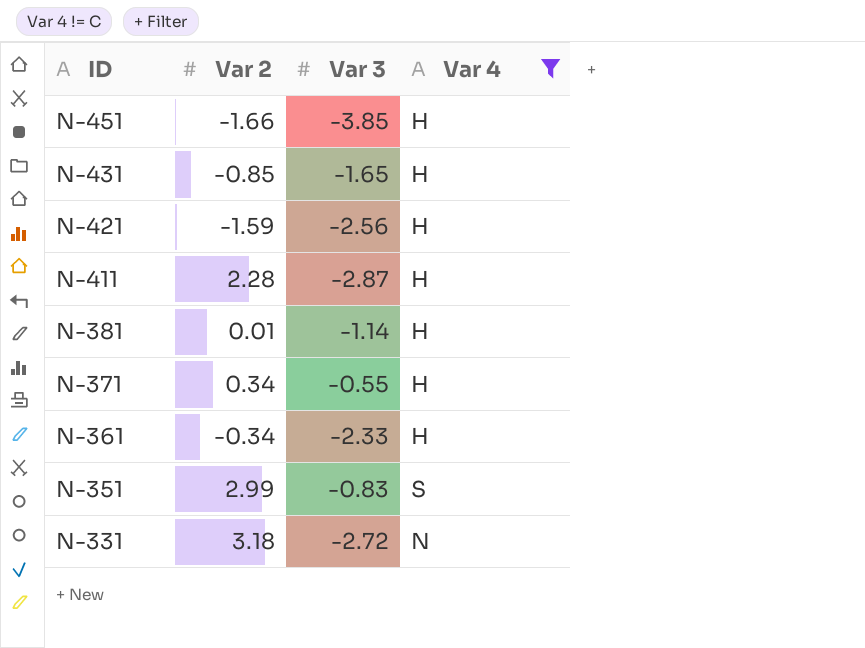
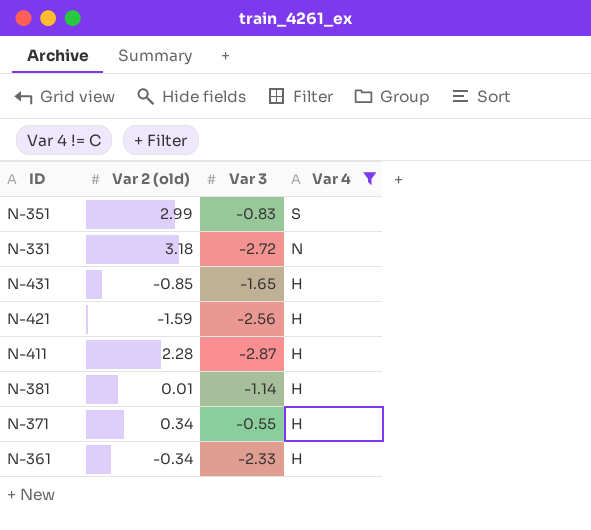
row order: ID descending -> Var 4 descending
column name: Var 2 -> Var 2 (old)
row N-451: -1.66 | -3.85 | H -> none

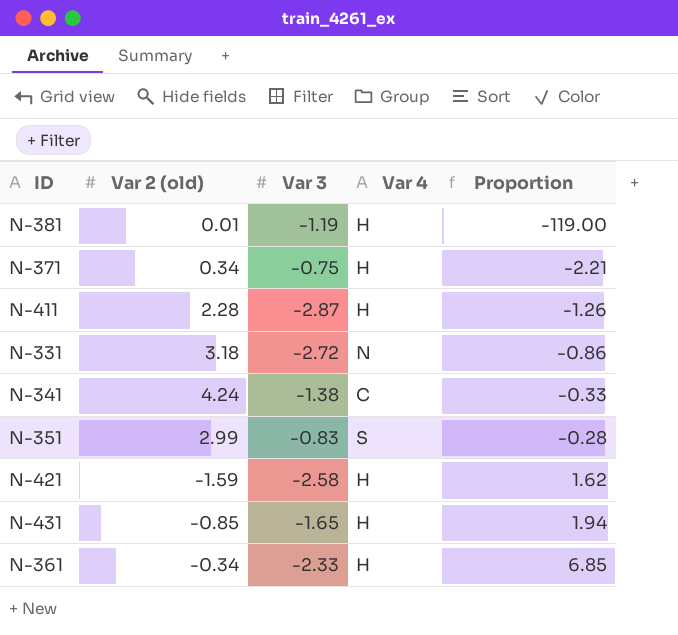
filter: Var 4 != C -> none
row order: Var 4 descending -> Proportion ascending
column Proportion | formula: none -> [Var 3] / [Var 2 (old)]
N-381 | Var 3: -1.14 -> -1.19
N-371 | Var 3: -0.55 -> -0.75
N-421 | Var 3: -2.56 -> -2.58

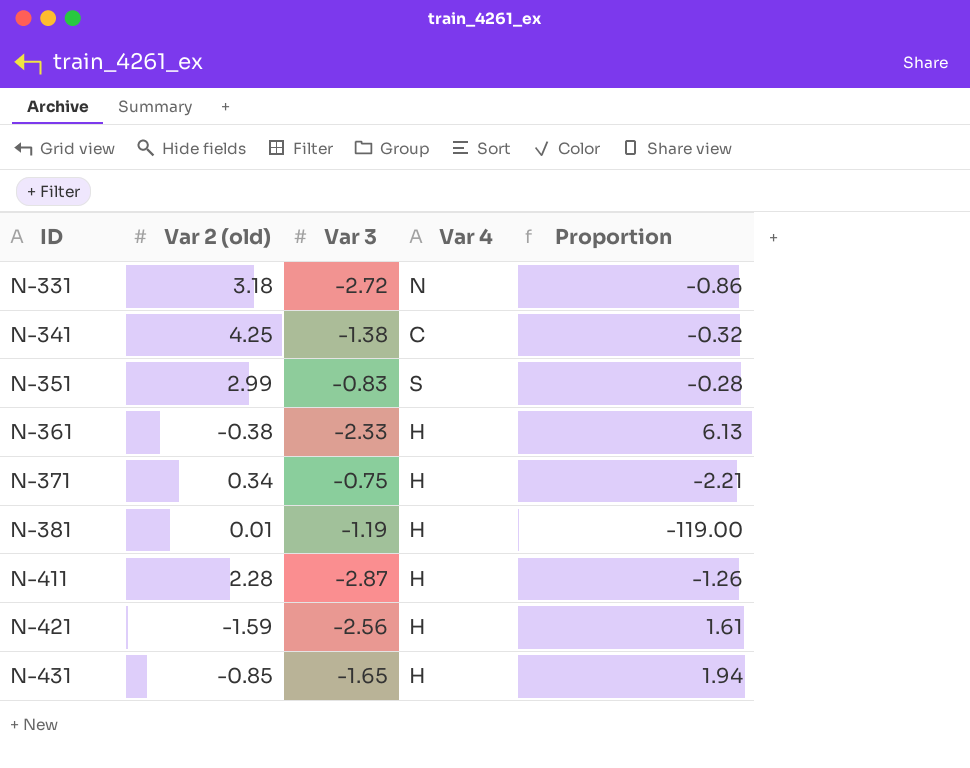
row order: Proportion ascending -> ID ascending
N-341 | Var 2 (old): 4.24 -> 4.25
N-341 | Proportion: -0.33 -> -0.32
N-361 | Var 2 (old): -0.34 -> -0.38
N-361 | Proportion: 6.85 -> 6.13
N-421 | Var 3: -2.58 -> -2.56
N-421 | Proportion: 1.62 -> 1.61

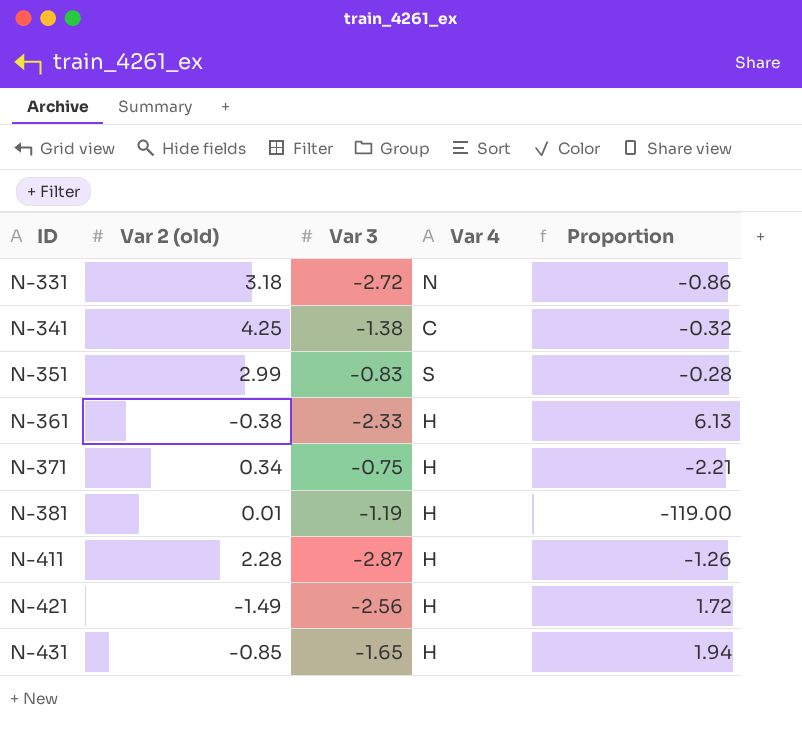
N-421 | Var 2 (old): -1.59 -> -1.49
N-421 | Proportion: 1.61 -> 1.72

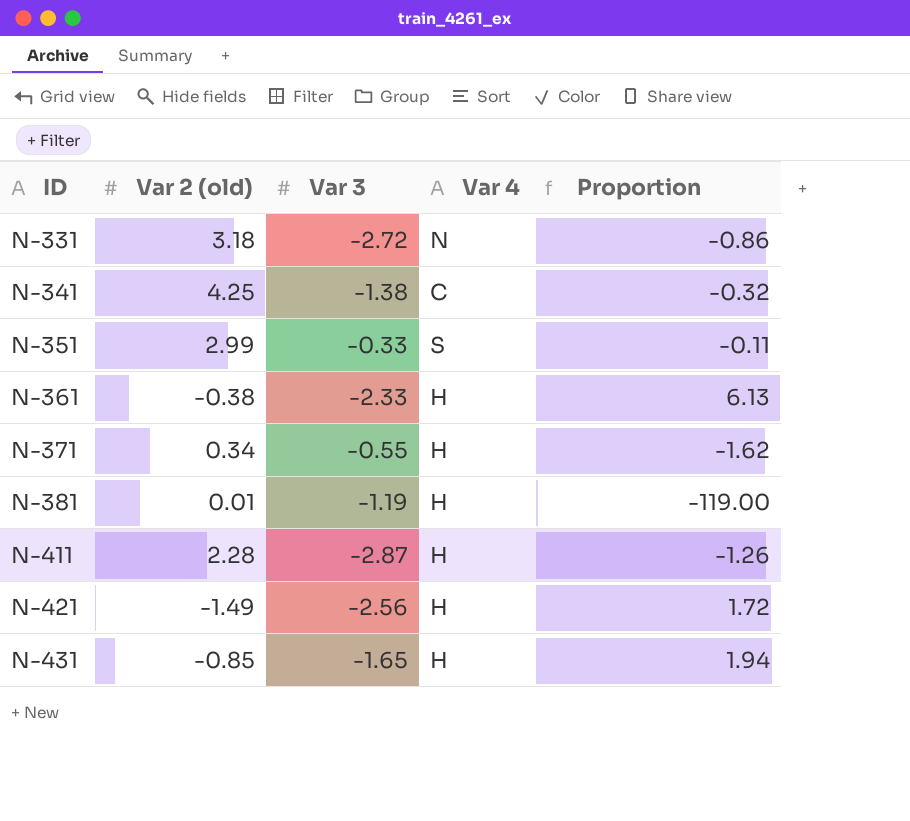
N-351 | Var 3: -0.83 -> -0.33
N-351 | Proportion: -0.28 -> -0.11
N-371 | Var 3: -0.75 -> -0.55
N-371 | Proportion: -2.21 -> -1.62

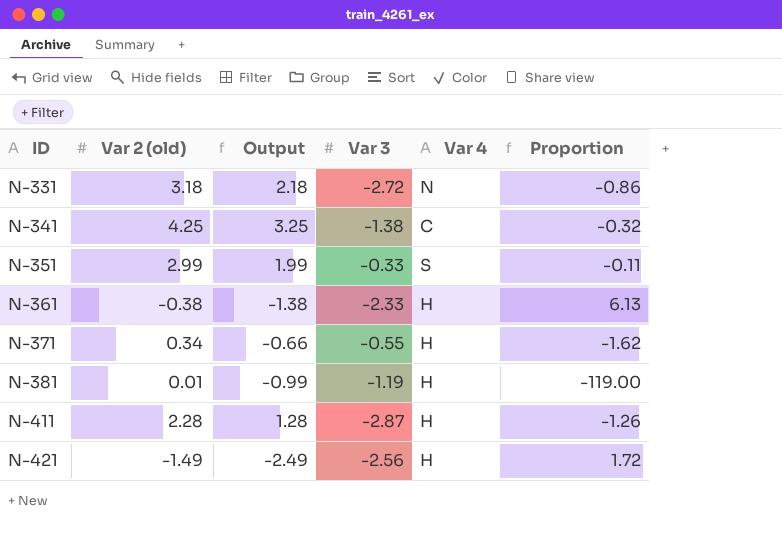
column Output | formula: none -> [Var 2 (old)] - 1
row N-431: -0.85 | -1.65 | H | 1.94 -> none

